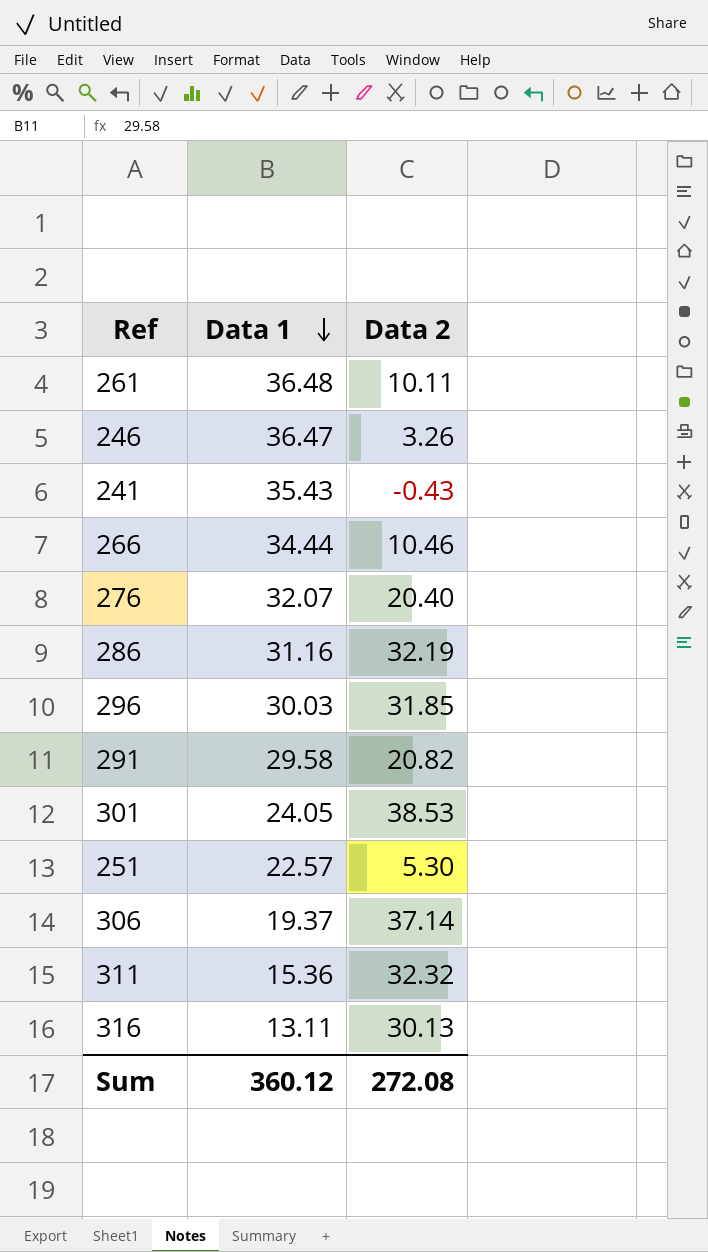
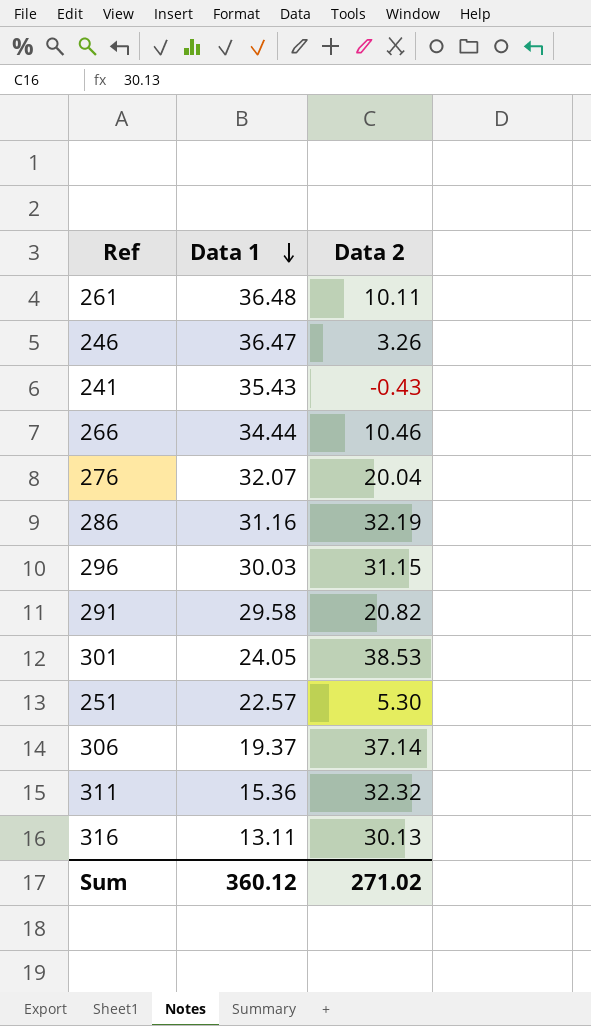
276 | Data 2: 20.40 -> 20.04
296 | Data 2: 31.85 -> 31.15
Sum | Data 2: 272.08 -> 271.02

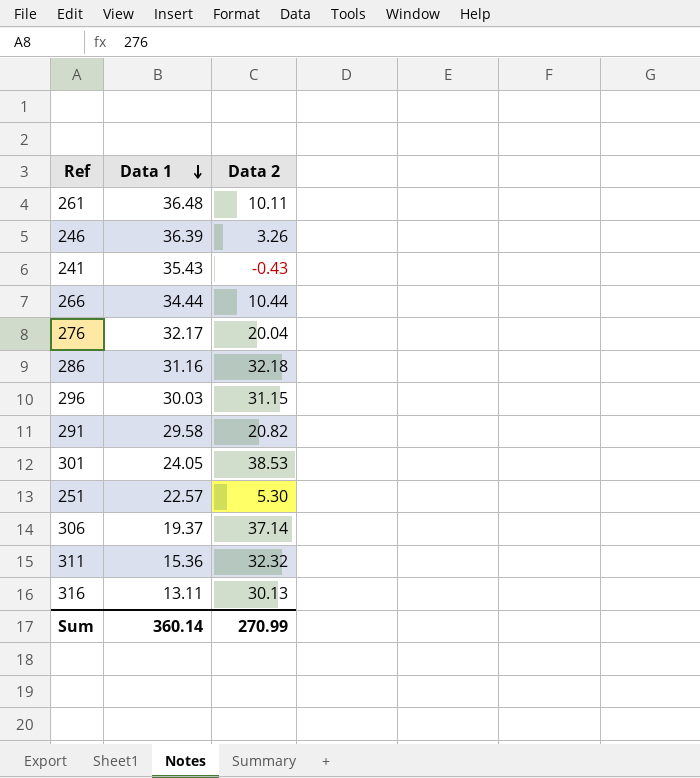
246 | Data 1: 36.47 -> 36.39
266 | Data 2: 10.46 -> 10.44
276 | Data 1: 32.07 -> 32.17
286 | Data 2: 32.19 -> 32.18
Sum | Data 1: 360.12 -> 360.14
Sum | Data 2: 271.02 -> 270.99

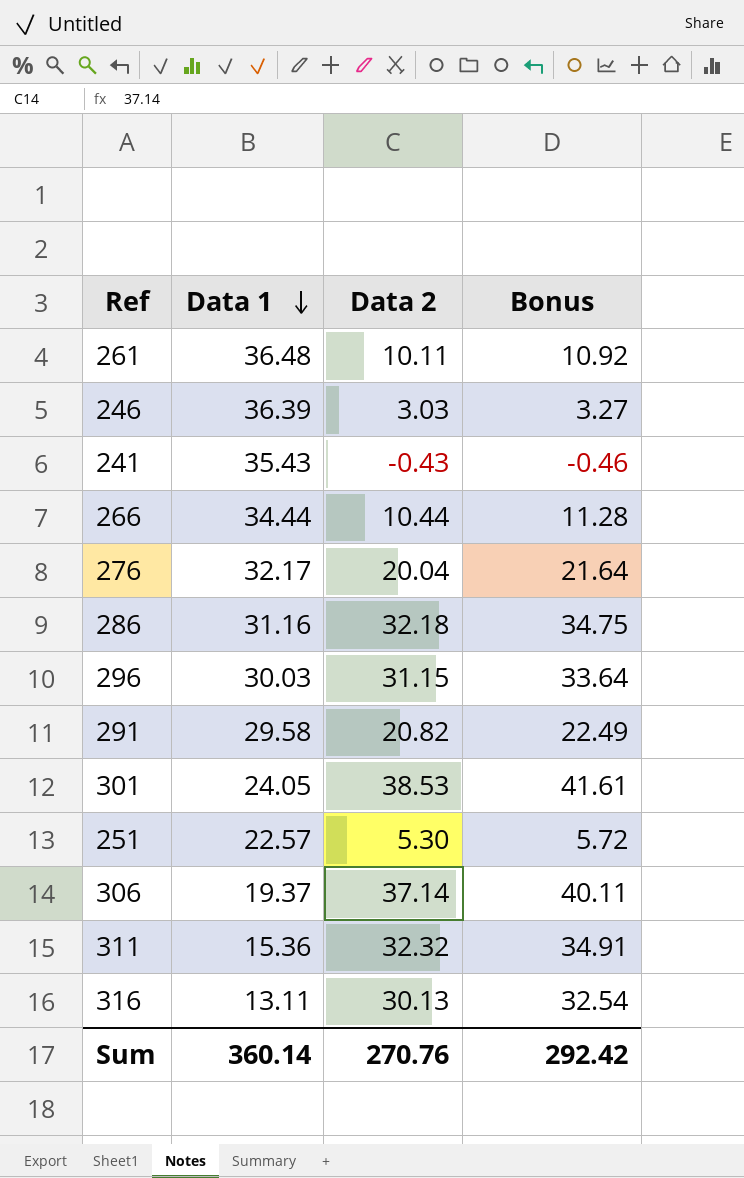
column Bonus | formula: none -> [Data 2] * 1.08
246 | Data 2: 3.26 -> 3.03
Sum | Data 2: 270.99 -> 270.76

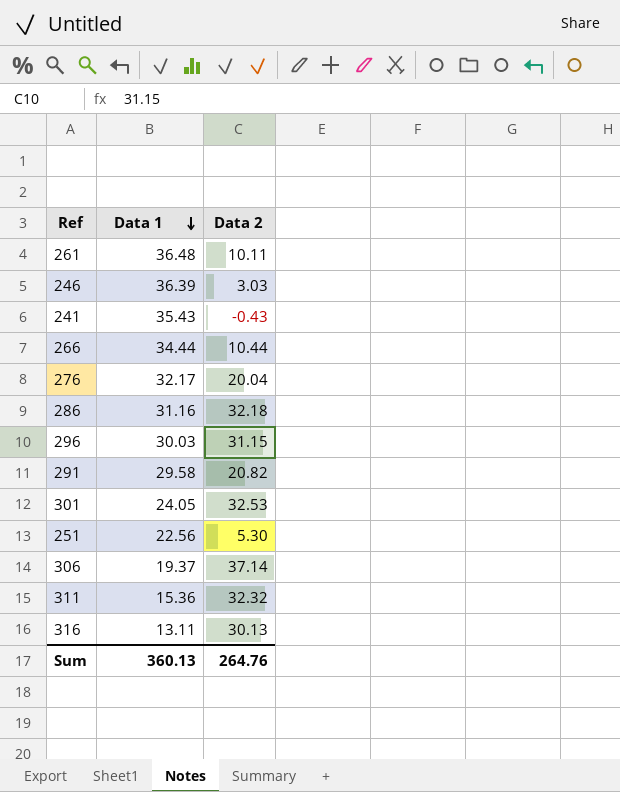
column Bonus | formula: [Data 2] * 1.08 -> none
301 | Data 2: 38.53 -> 32.53
251 | Data 1: 22.57 -> 22.56
Sum | Data 1: 360.14 -> 360.13
Sum | Data 2: 270.76 -> 264.76

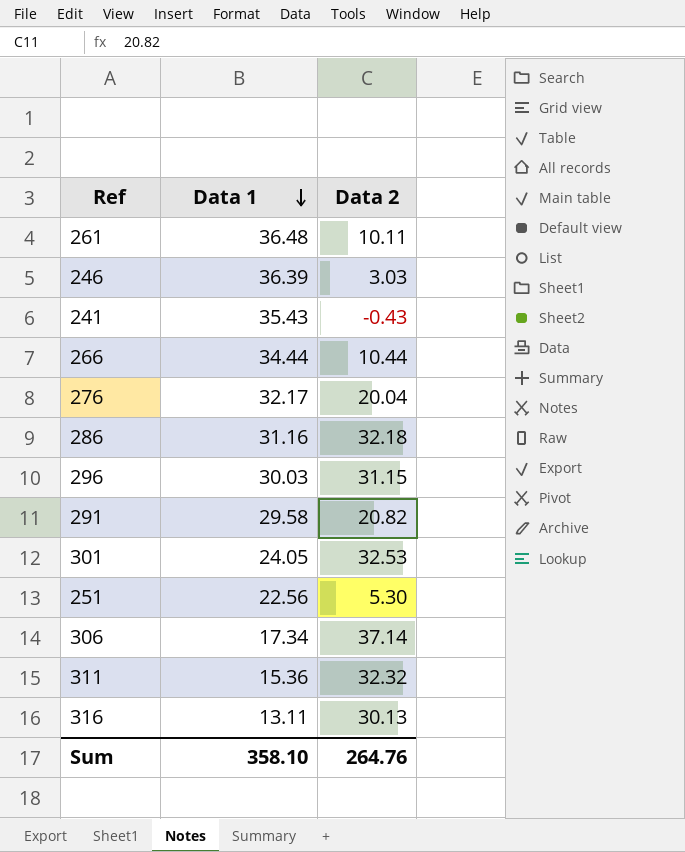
306 | Data 1: 19.37 -> 17.34
Sum | Data 1: 360.13 -> 358.10

